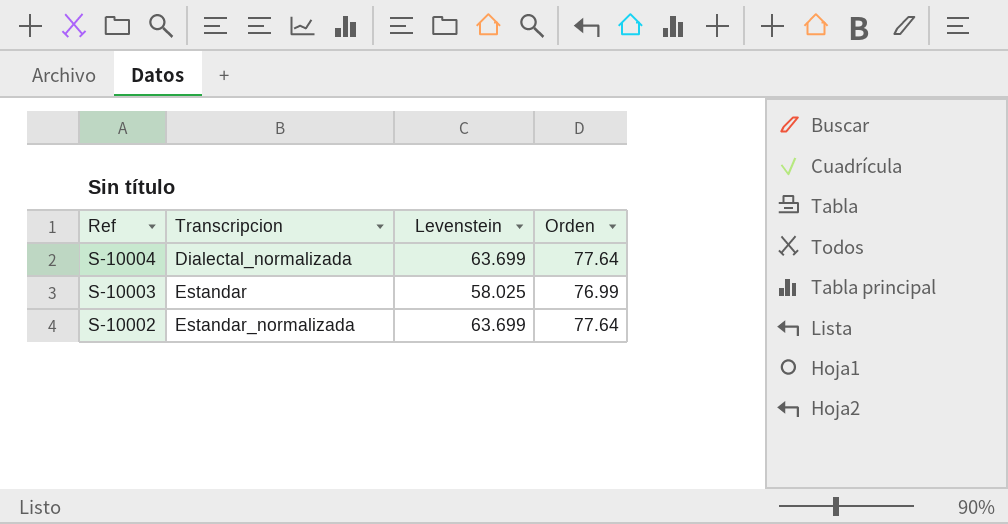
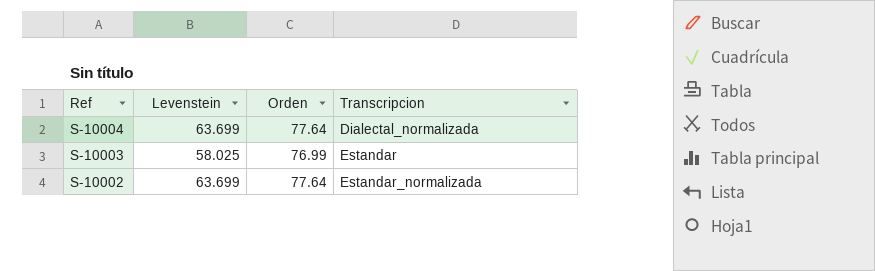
column Transcripcion | position: 2 -> 4

